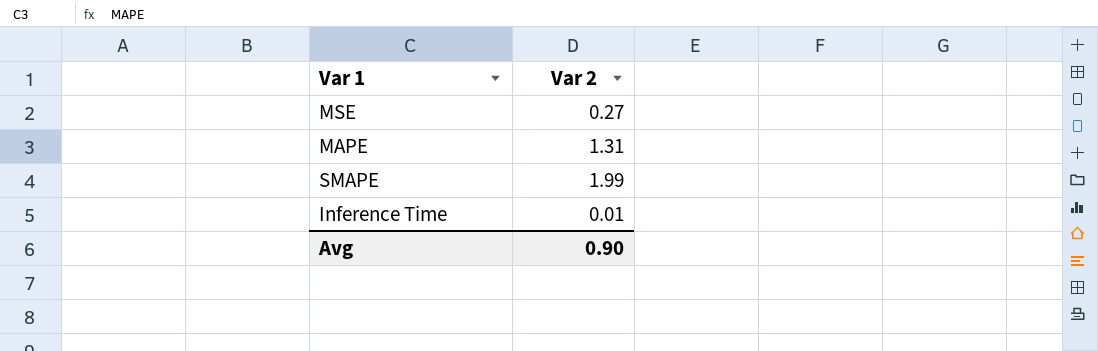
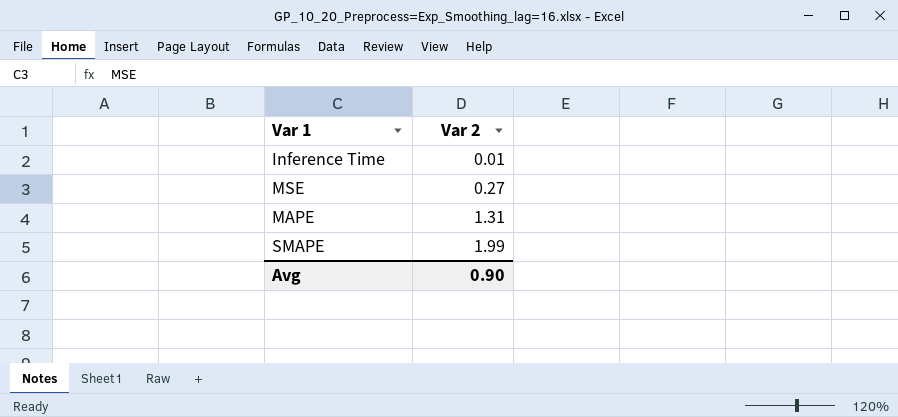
row order: none -> Var 2 ascending

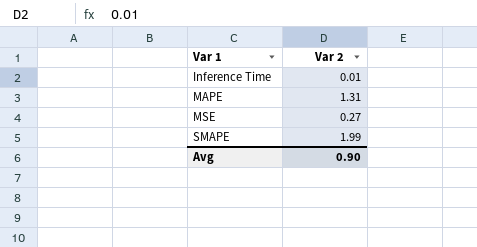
row order: Var 2 ascending -> Var 1 ascending

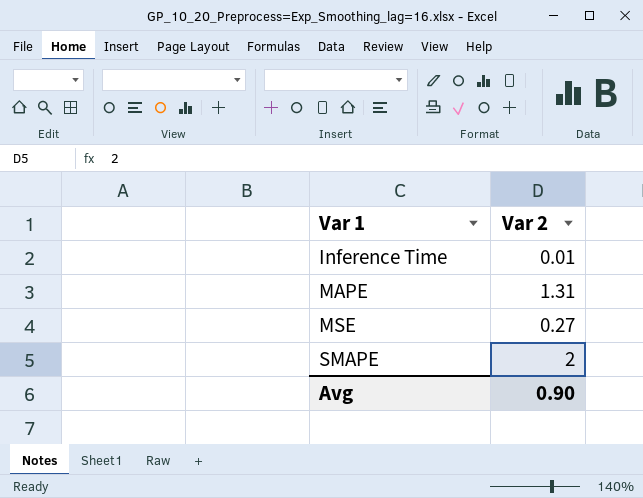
SMAPE | Var 2: 1.99 -> 2

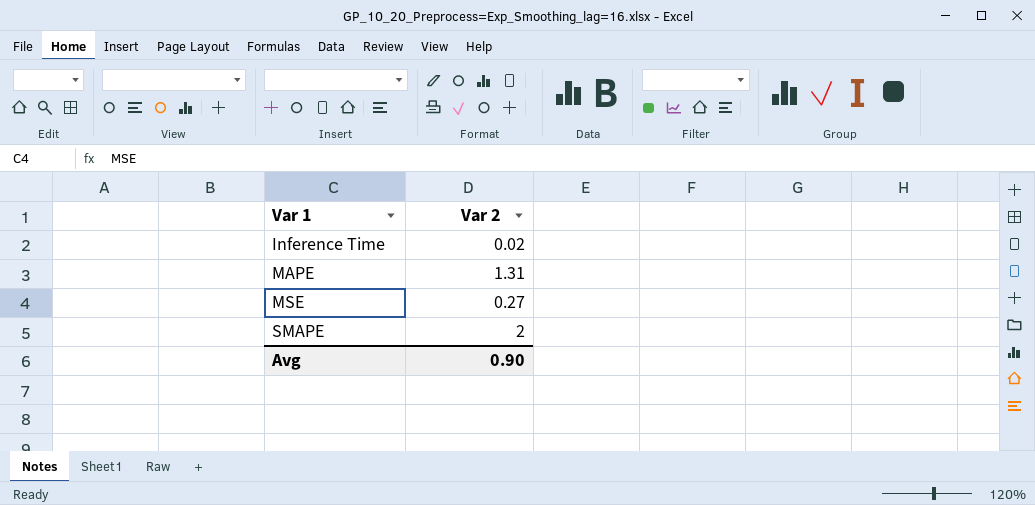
Inference Time | Var 2: 0.01 -> 0.02

